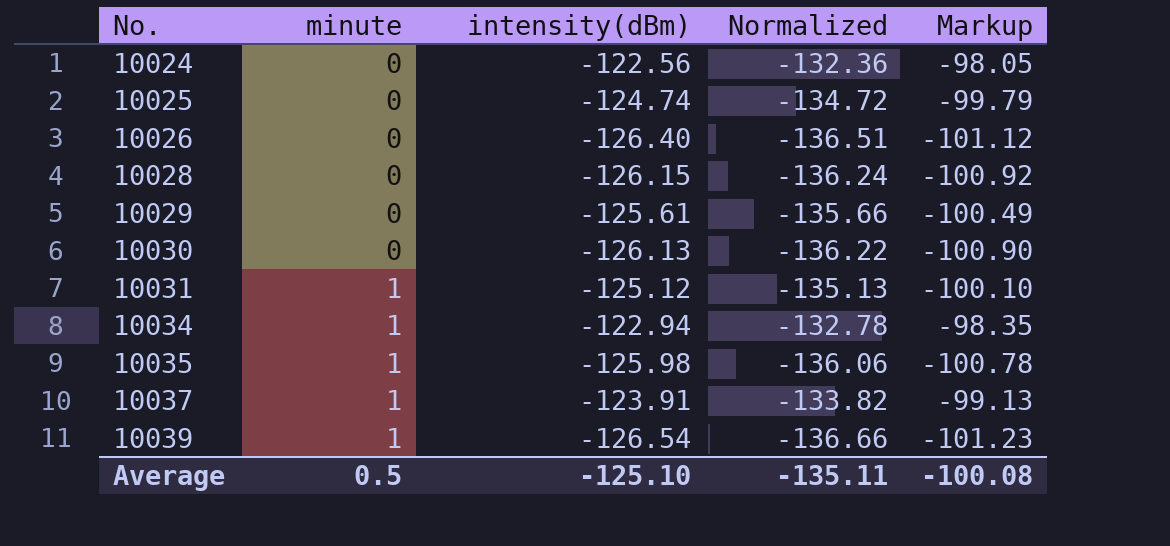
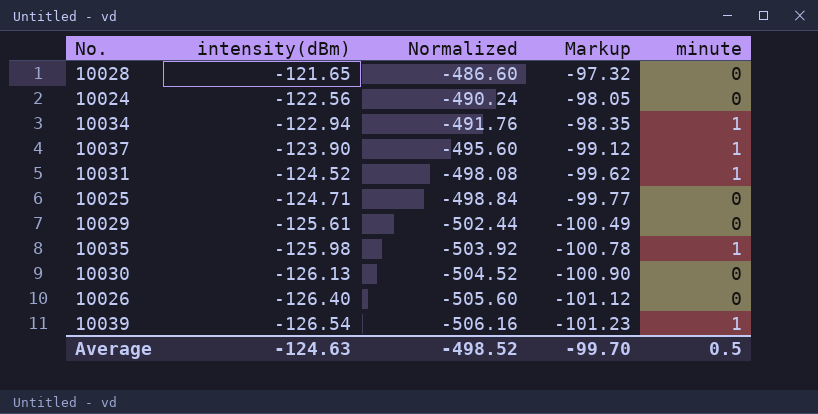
row order: No. ascending -> intensity(dBm) descending
column Normalized | formula: [intensity(dBm)] * 1.08 -> [intensity(dBm)] * 4
column minute | position: 2 -> 5
10028 | intensity(dBm): -126.15 -> -121.65
10028 | Markup: -100.92 -> -97.32
10037 | intensity(dBm): -123.91 -> -123.90
10037 | Markup: -99.13 -> -99.12
10031 | intensity(dBm): -125.12 -> -124.52
10031 | Markup: -100.10 -> -99.62
10025 | intensity(dBm): -124.74 -> -124.71
10025 | Markup: -99.79 -> -99.77
Average | intensity(dBm): -125.10 -> -124.63
Average | Normalized: -135.11 -> -498.52
Average | Markup: -100.08 -> -99.70

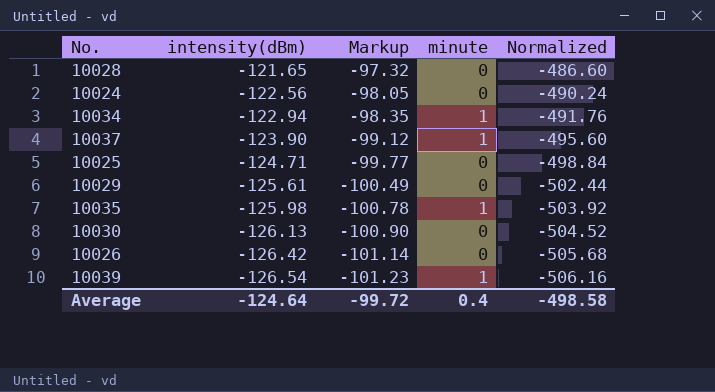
column Normalized | position: 3 -> 5
row 10031: -124.52 | -498.08 | -99.62 | 1 -> none
10026 | intensity(dBm): -126.40 -> -126.42
10026 | Markup: -101.12 -> -101.14
10026 | Normalized: -505.60 -> -505.68
Average | intensity(dBm): -124.63 -> -124.64
Average | Markup: -99.70 -> -99.72
Average | minute: 0.5 -> 0.4
Average | Normalized: -498.52 -> -498.58

